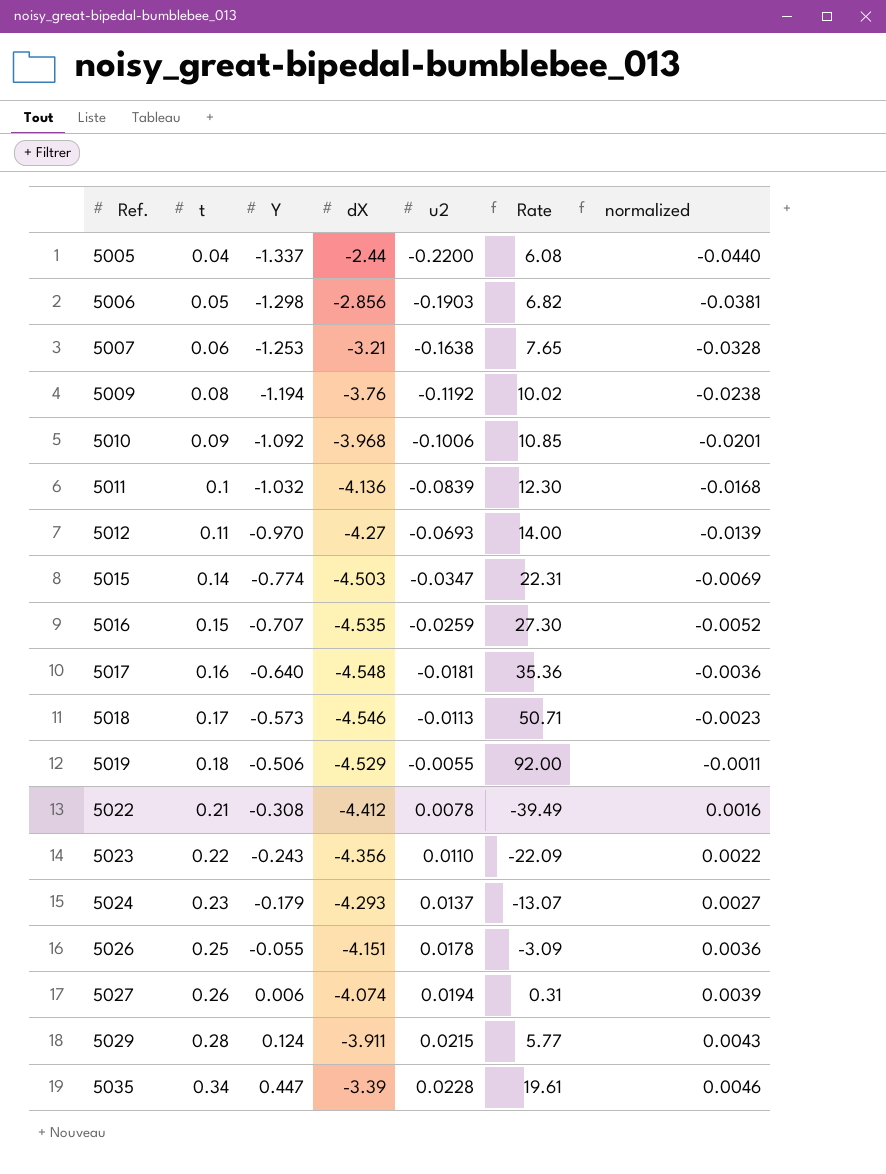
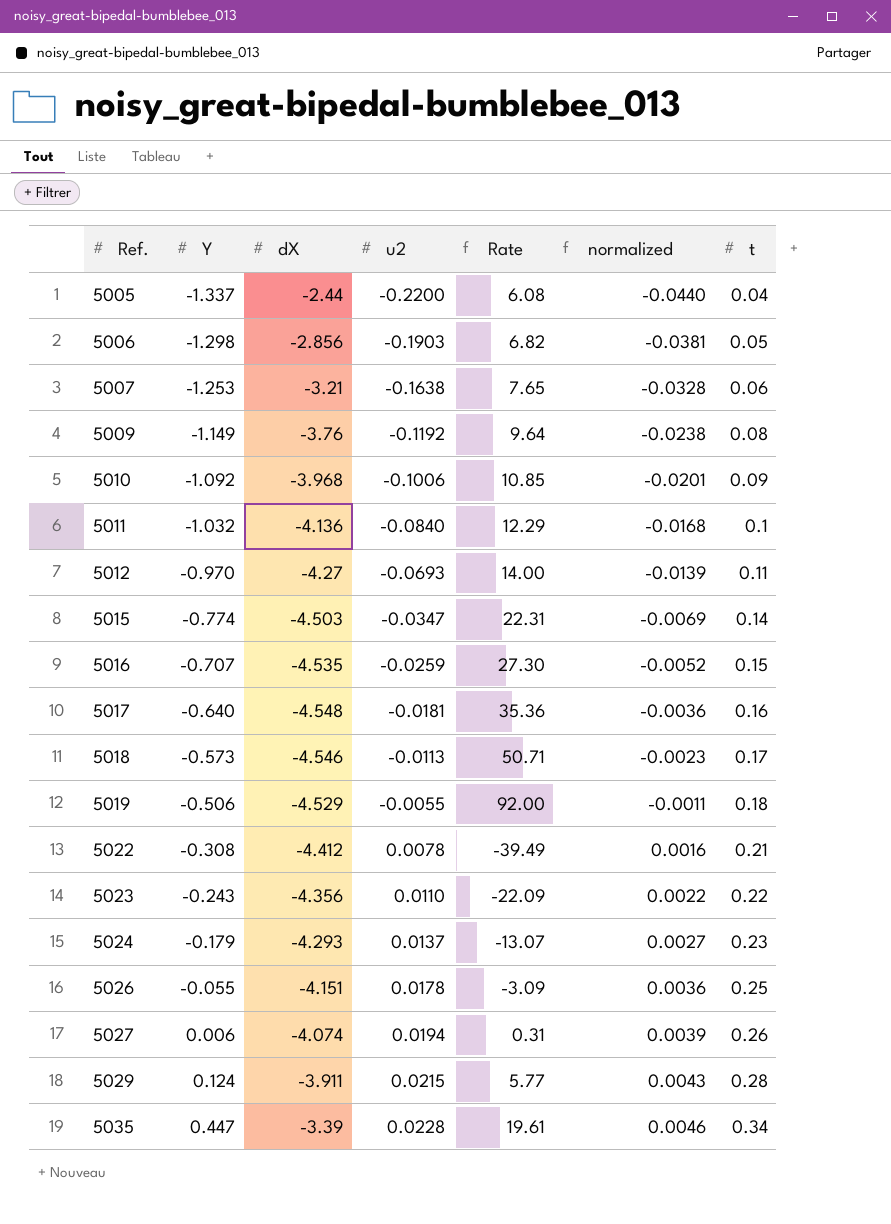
column t | position: 2 -> 7
5009 | Y: -1.194 -> -1.149
5009 | Rate: 10.02 -> 9.64
5011 | u2: -0.0839 -> -0.0840
5011 | Rate: 12.30 -> 12.29

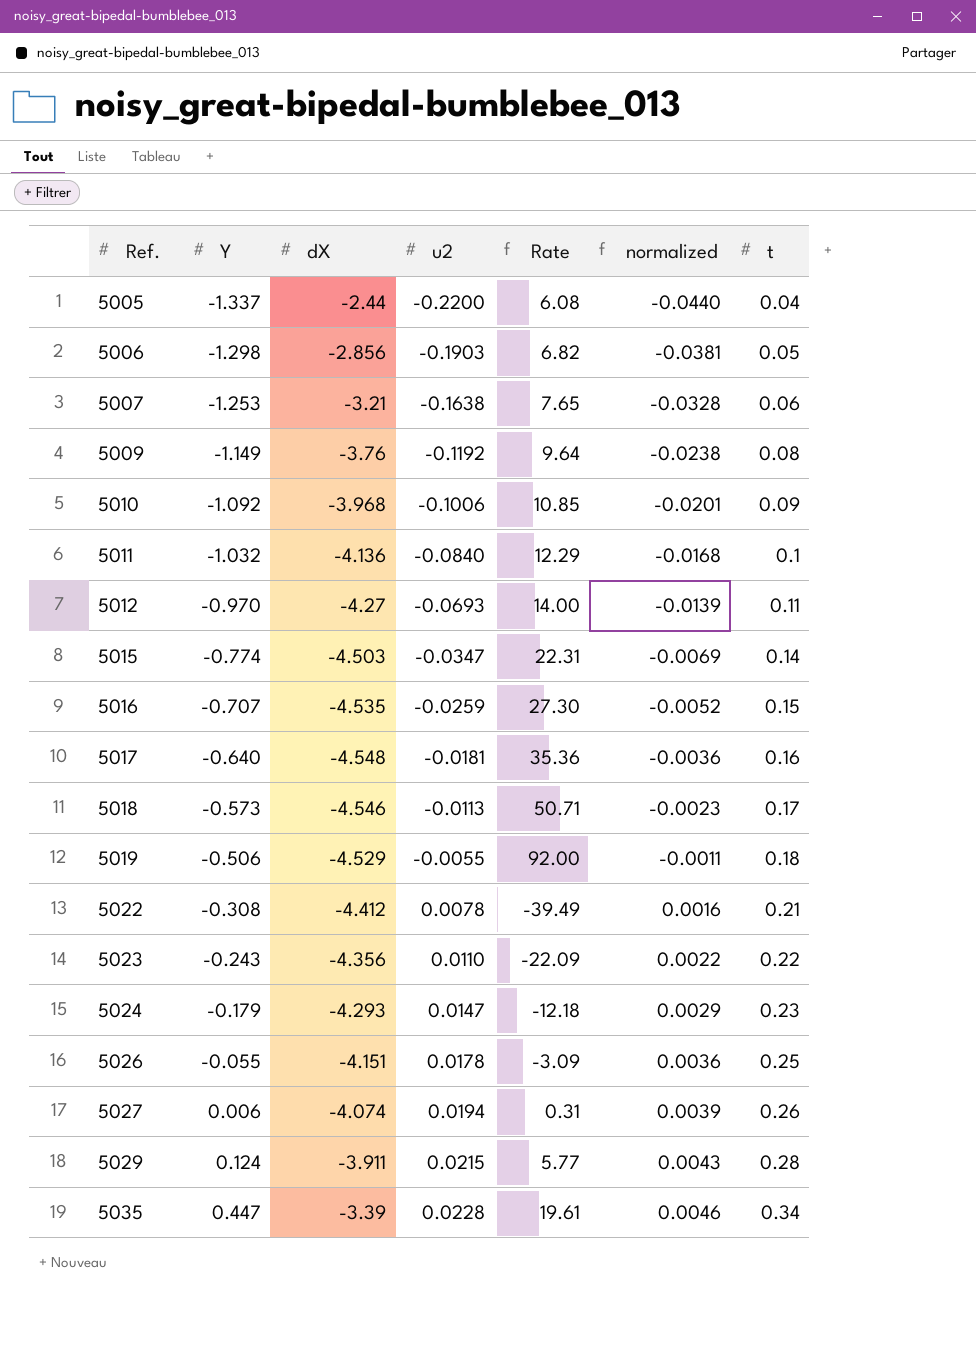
5024 | u2: 0.0137 -> 0.0147
5024 | Rate: -13.07 -> -12.18
5024 | normalized: 0.0027 -> 0.0029

